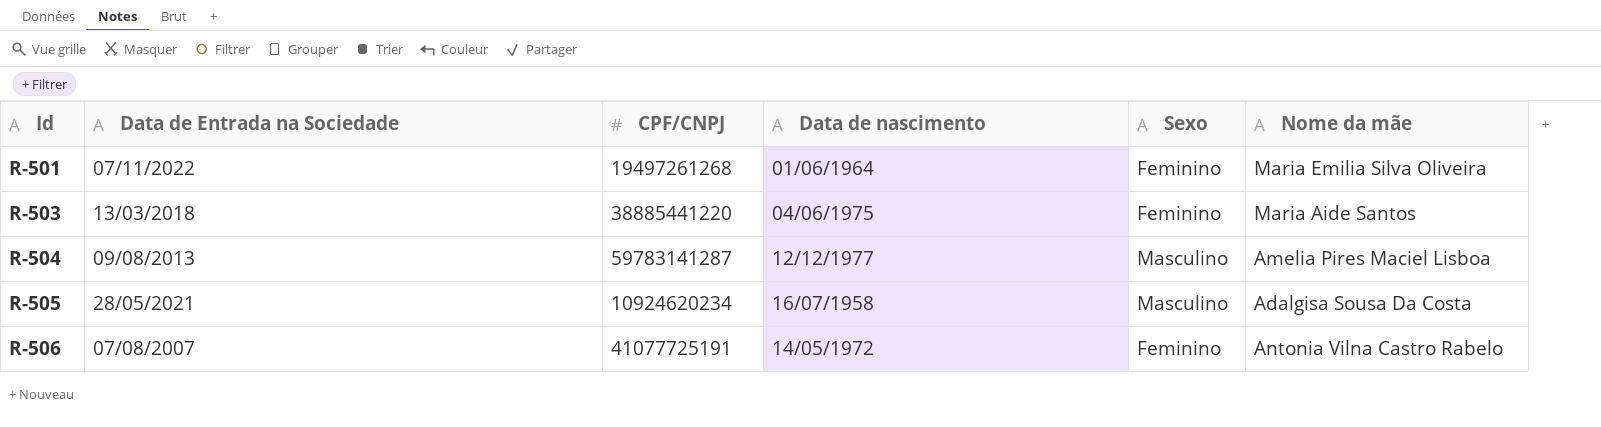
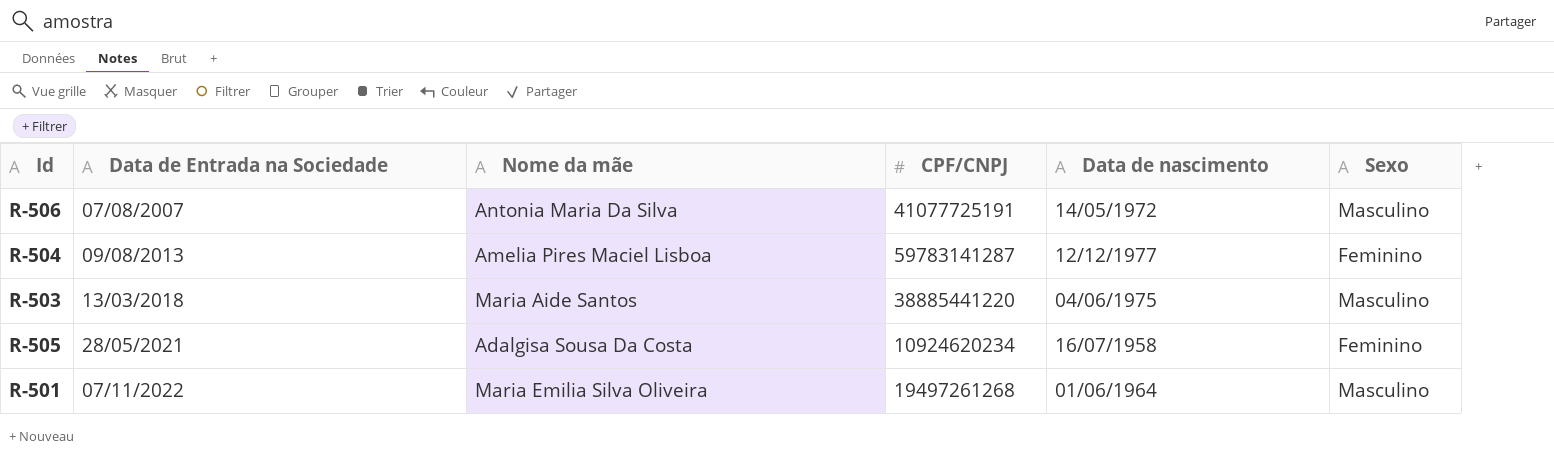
row order: Id ascending -> Data de Entrada na Sociedade ascending
column Nome da mãe | position: 6 -> 3
R-506 | Nome da mãe: Antonia Vilna Castro Rabelo -> Antonia Maria Da Silva
R-506 | Sexo: Feminino -> Masculino
R-504 | Sexo: Masculino -> Feminino
R-503 | Sexo: Feminino -> Masculino
R-505 | Sexo: Masculino -> Feminino
R-501 | Sexo: Feminino -> Masculino

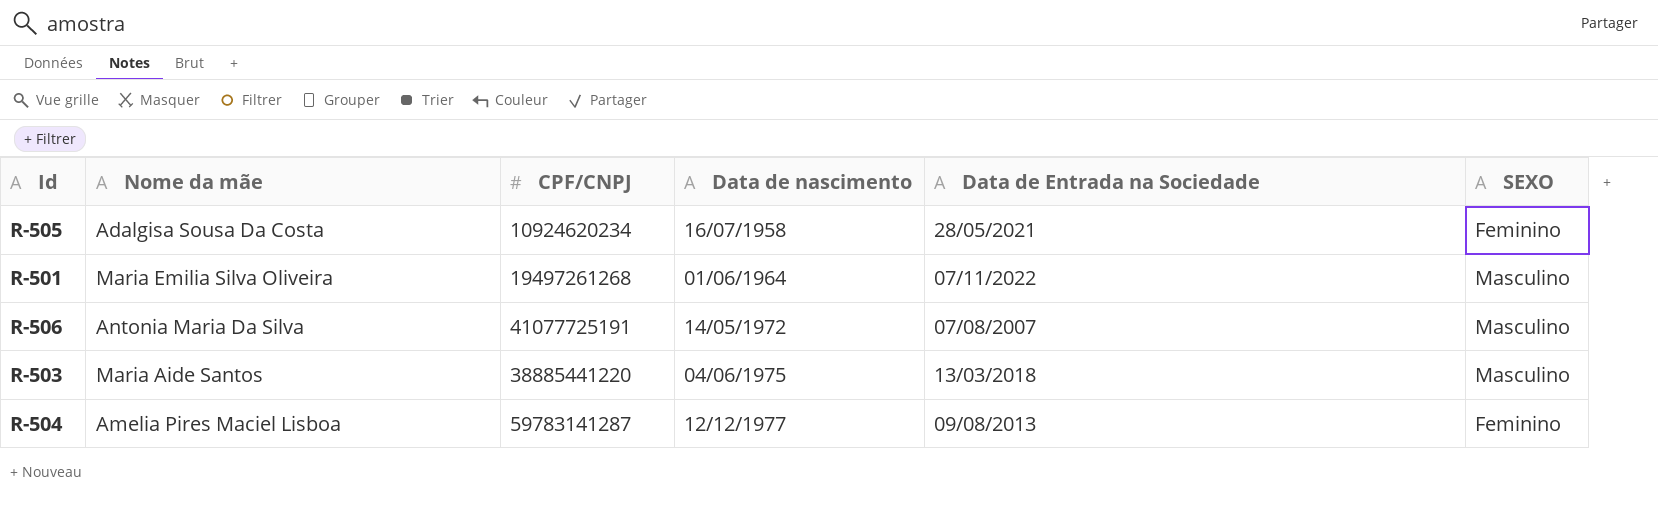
row order: Data de Entrada na Sociedade ascending -> Data de nascimento ascending
column Data de Entrada na Sociedade | position: 2 -> 5
column name: Sexo -> SEXO

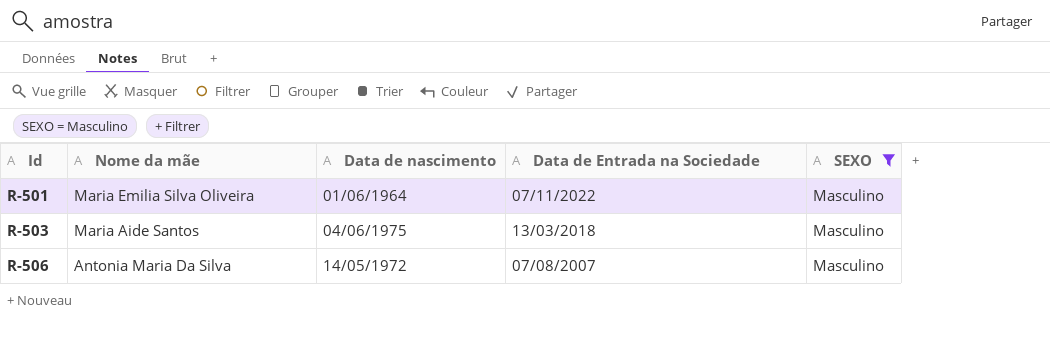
filter: none -> SEXO = Masculino
row order: Data de nascimento ascending -> Id ascending
column CPF/CNPJ | position: 3 -> none

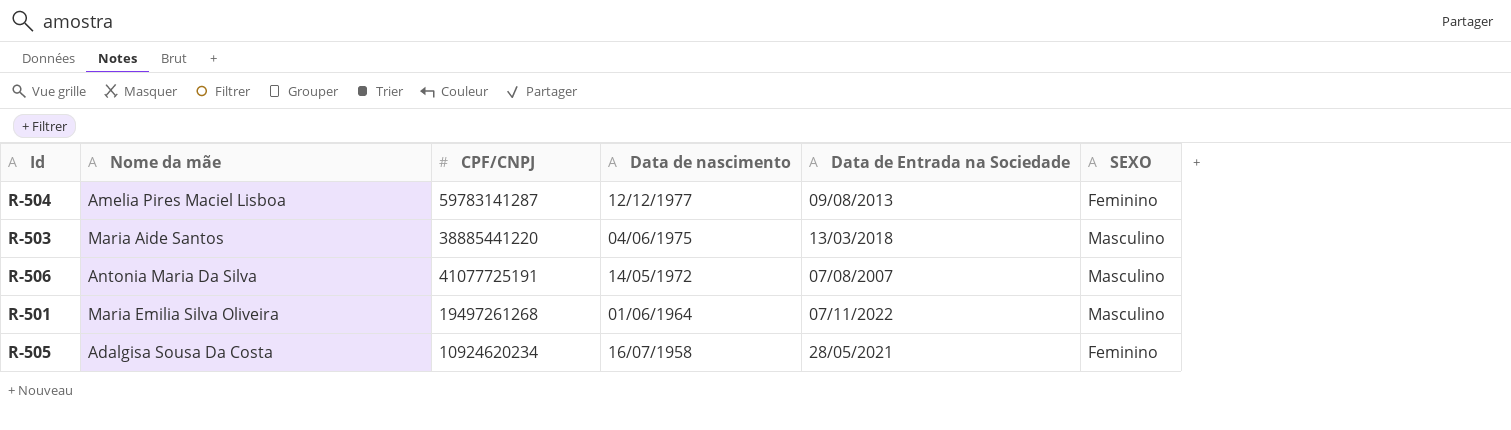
filter: SEXO = Masculino -> none
row order: Id ascending -> Data de nascimento descending
column CPF/CNPJ | position: none -> 3

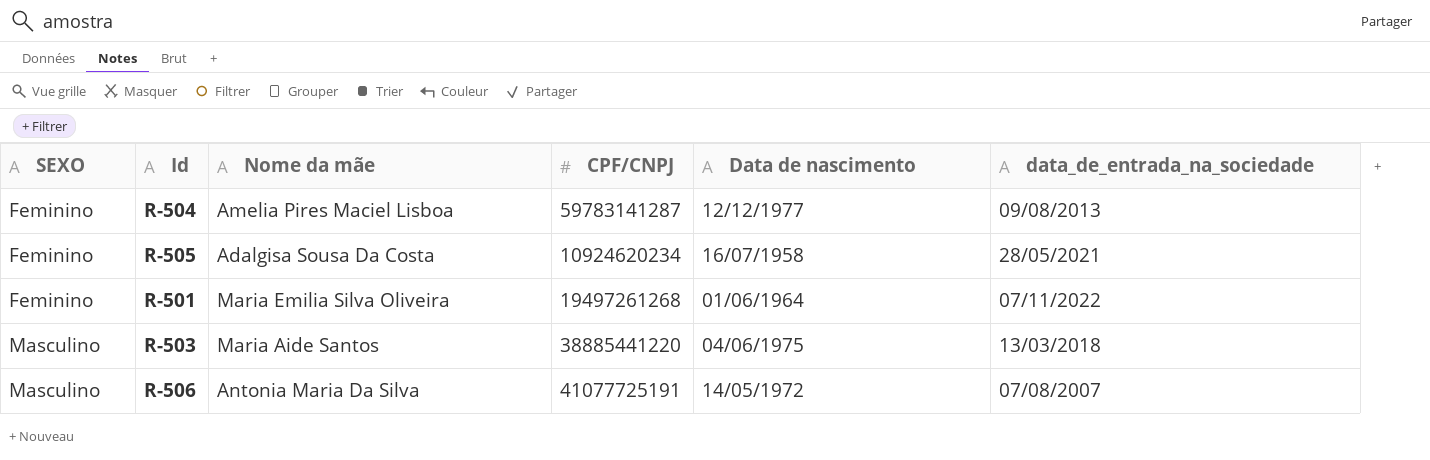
row order: Data de nascimento descending -> SEXO ascending
column SEXO | position: 6 -> 1
column name: Data de Entrada na Sociedade -> data_de_entrada_na_sociedade
R-501 | SEXO: Masculino -> Feminino

